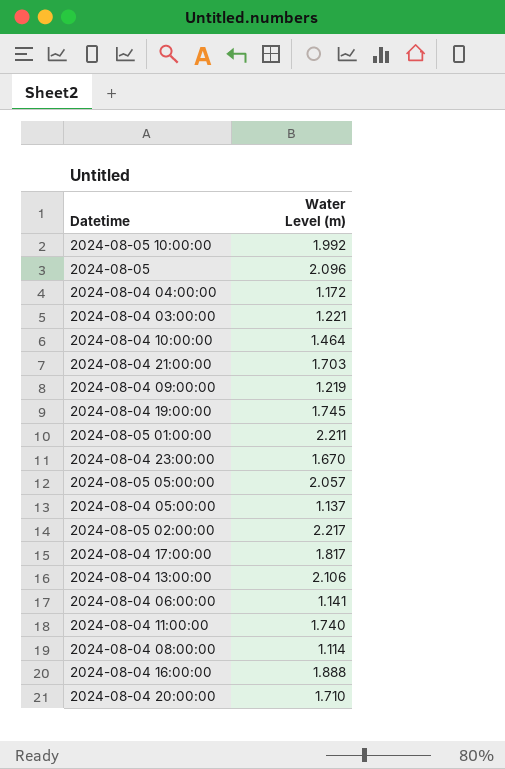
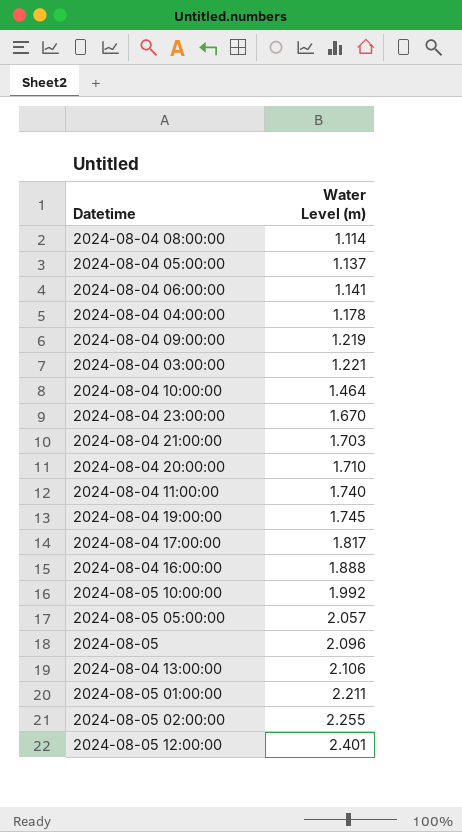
row order: none -> Water Level (m) ascending
2024-08-04 04:00:00 | Water Level (m): 1.172 -> 1.178
2024-08-05 02:00:00 | Water Level (m): 2.217 -> 2.255
row 2024-08-05 12:00:00: none -> 2.401

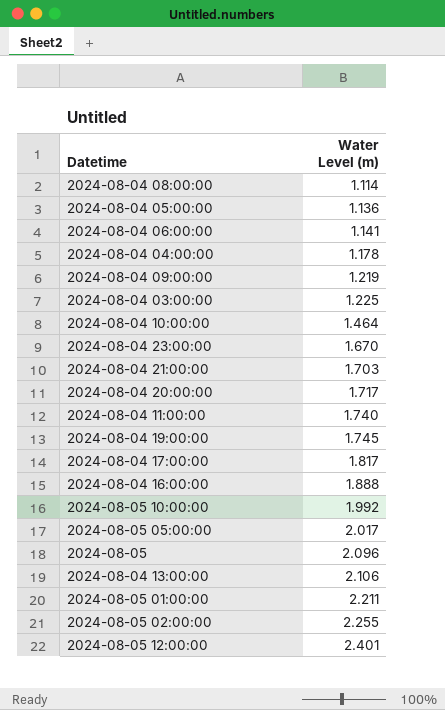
2024-08-04 05:00:00 | Water Level (m): 1.137 -> 1.136
2024-08-04 03:00:00 | Water Level (m): 1.221 -> 1.225
2024-08-04 20:00:00 | Water Level (m): 1.710 -> 1.717
2024-08-05 05:00:00 | Water Level (m): 2.057 -> 2.017

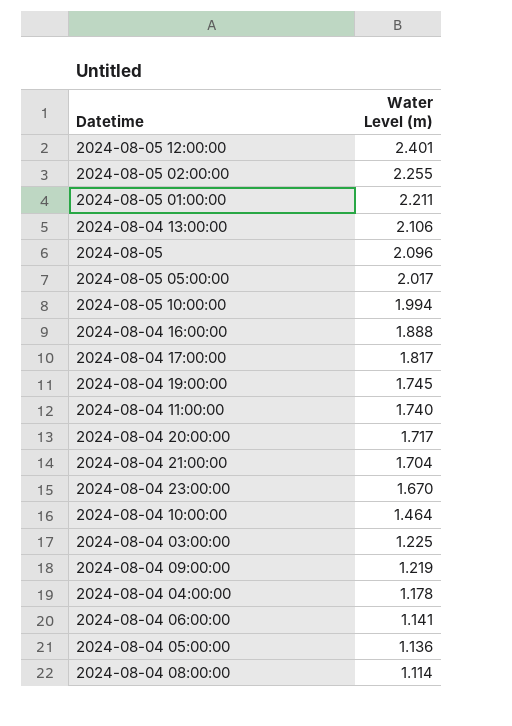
row order: Water Level (m) ascending -> Water Level (m) descending
2024-08-05 10:00:00 | Water Level (m): 1.992 -> 1.994
2024-08-04 21:00:00 | Water Level (m): 1.703 -> 1.704

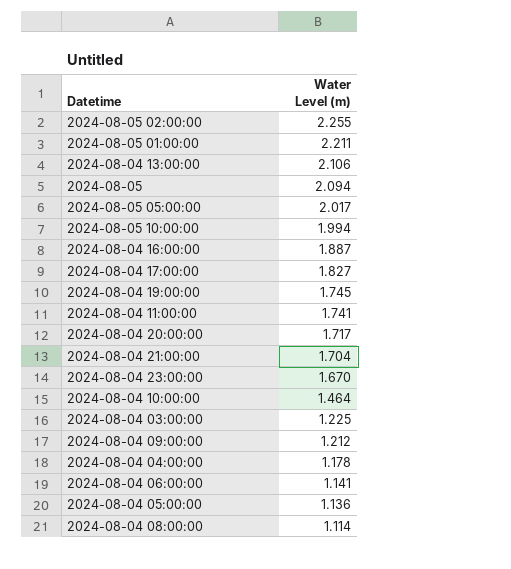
row 2024-08-05 12:00:00: 2.401 -> none
2024-08-05 | Water Level (m): 2.096 -> 2.094
2024-08-04 16:00:00 | Water Level (m): 1.888 -> 1.887
2024-08-04 17:00:00 | Water Level (m): 1.817 -> 1.827
2024-08-04 11:00:00 | Water Level (m): 1.740 -> 1.741
2024-08-04 09:00:00 | Water Level (m): 1.219 -> 1.212

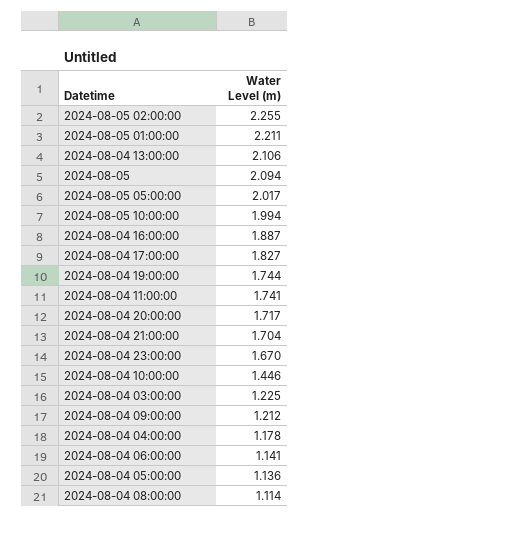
2024-08-04 19:00:00 | Water Level (m): 1.745 -> 1.744
2024-08-04 10:00:00 | Water Level (m): 1.464 -> 1.446

